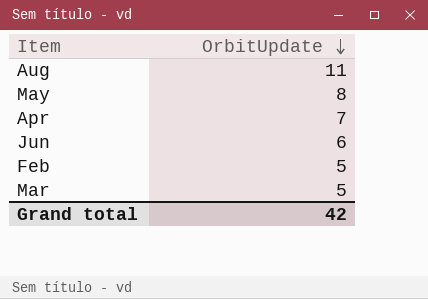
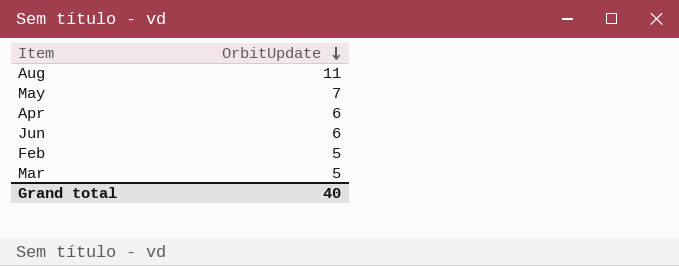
May | OrbitUpdate: 8 -> 7
Apr | OrbitUpdate: 7 -> 6
Grand total | OrbitUpdate: 42 -> 40

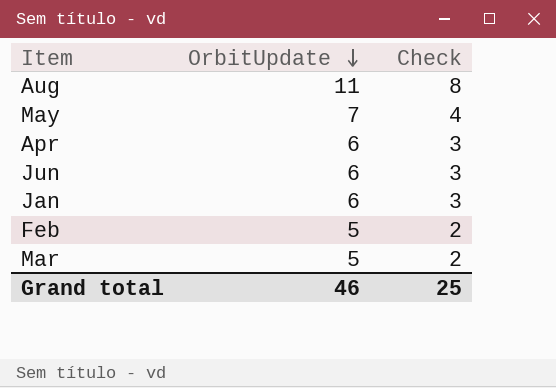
column Check | formula: none -> [OrbitUpdate] - 3
row Jan: none -> 6 | 3
Grand total | OrbitUpdate: 40 -> 46

